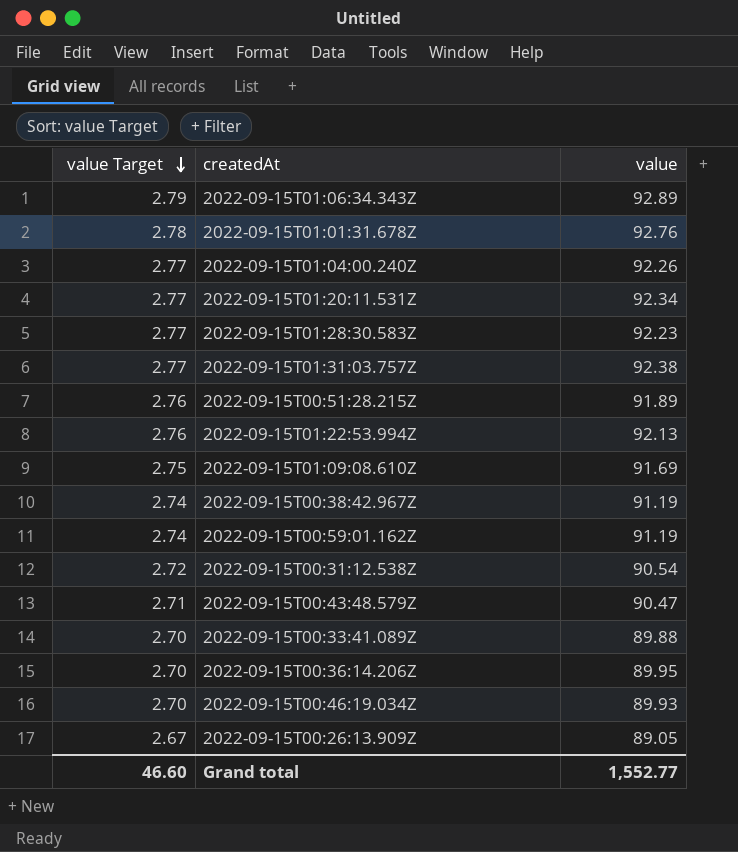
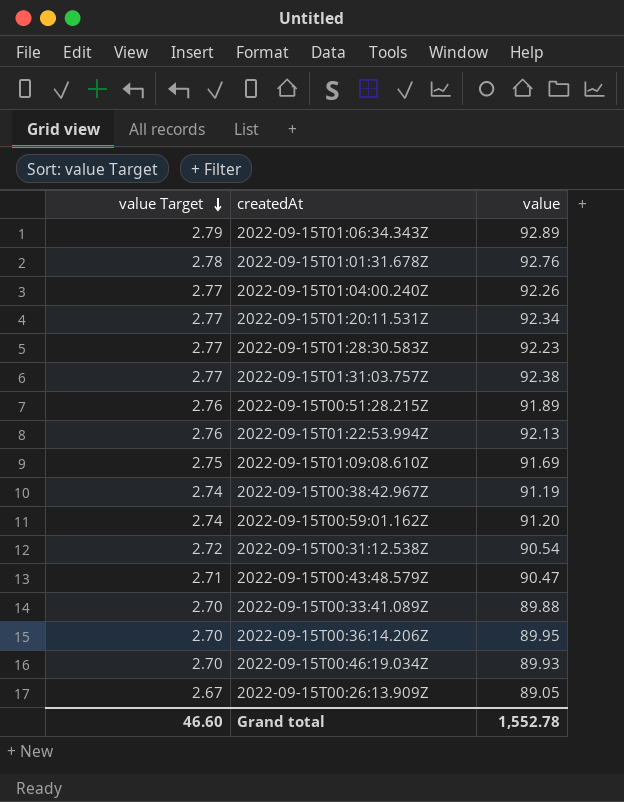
2022-09-15T00:59:01.162Z | value: 91.19 -> 91.20
Grand total | value: 1,552.77 -> 1,552.78

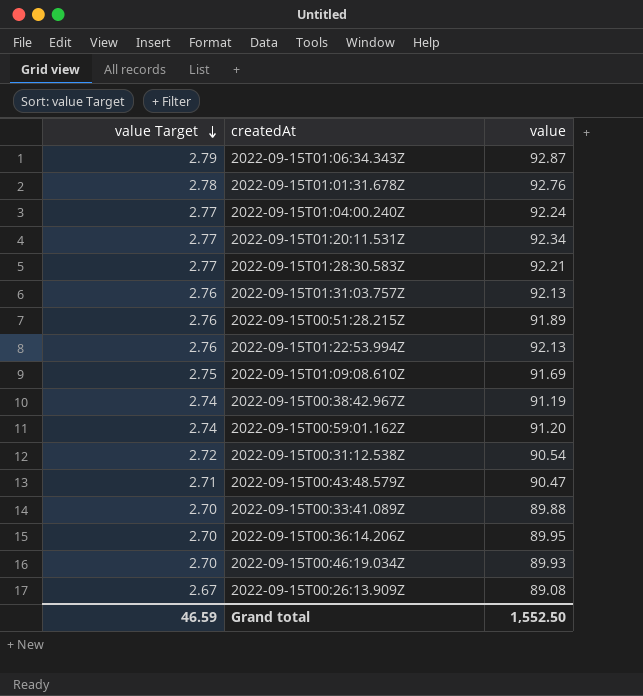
2022-09-15T01:06:34.343Z | value: 92.89 -> 92.87
2022-09-15T01:04:00.240Z | value: 92.26 -> 92.24
2022-09-15T01:28:30.583Z | value: 92.23 -> 92.21
2022-09-15T01:31:03.757Z | value Target: 2.77 -> 2.76
2022-09-15T01:31:03.757Z | value: 92.38 -> 92.13
2022-09-15T00:26:13.909Z | value: 89.05 -> 89.08
Grand total | value Target: 46.60 -> 46.59
Grand total | value: 1,552.78 -> 1,552.50

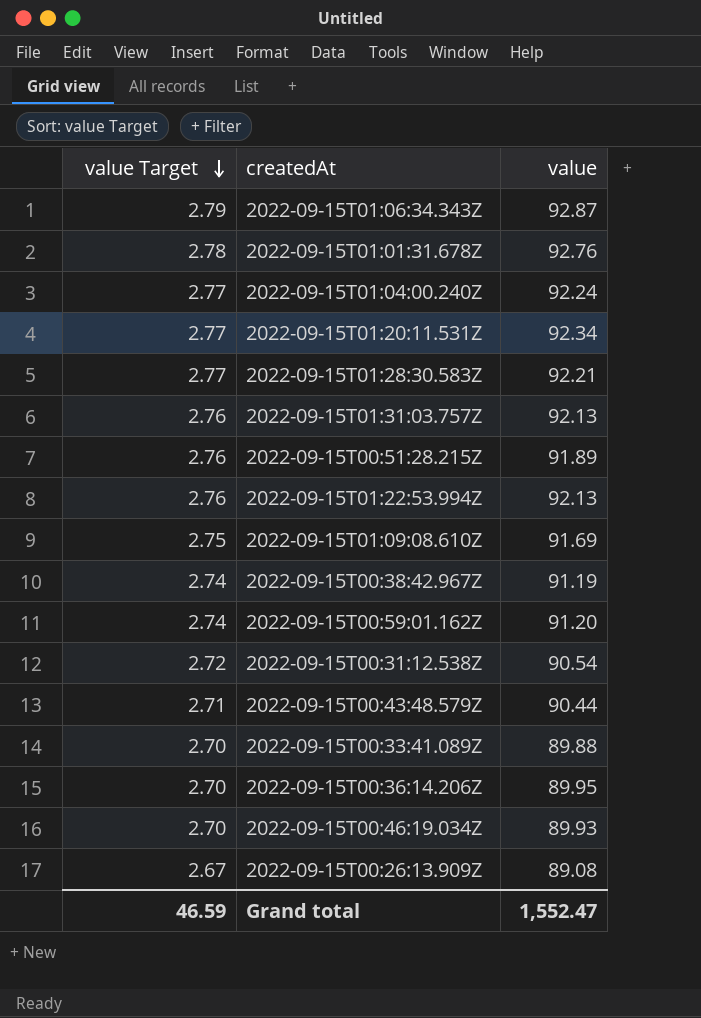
2022-09-15T00:43:48.579Z | value: 90.47 -> 90.44
Grand total | value: 1,552.50 -> 1,552.47

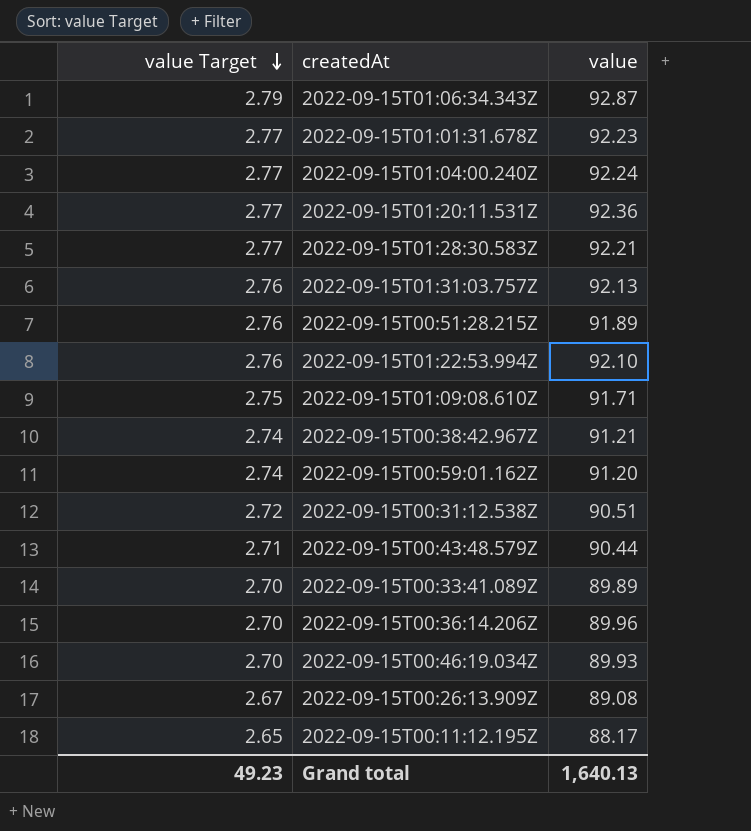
2022-09-15T01:01:31.678Z | value Target: 2.78 -> 2.77
2022-09-15T01:01:31.678Z | value: 92.76 -> 92.23
2022-09-15T01:20:11.531Z | value: 92.34 -> 92.36
2022-09-15T01:22:53.994Z | value: 92.13 -> 92.10
2022-09-15T01:09:08.610Z | value: 91.69 -> 91.71
2022-09-15T00:38:42.967Z | value: 91.19 -> 91.21
2022-09-15T00:31:12.538Z | value: 90.54 -> 90.51
2022-09-15T00:33:41.089Z | value: 89.88 -> 89.89
2022-09-15T00:36:14.206Z | value: 89.95 -> 89.96
row 2022-09-15T00:11:12.195Z: none -> 2.65 | 88.17
Grand total | value Target: 46.59 -> 49.23
Grand total | value: 1,552.47 -> 1,640.13

